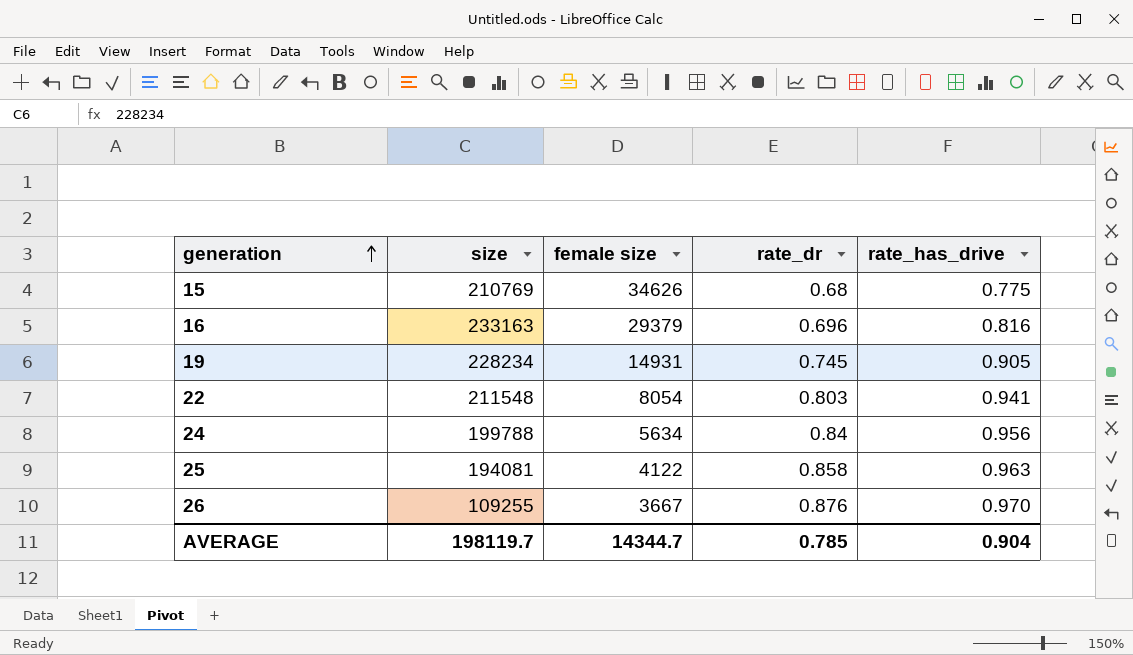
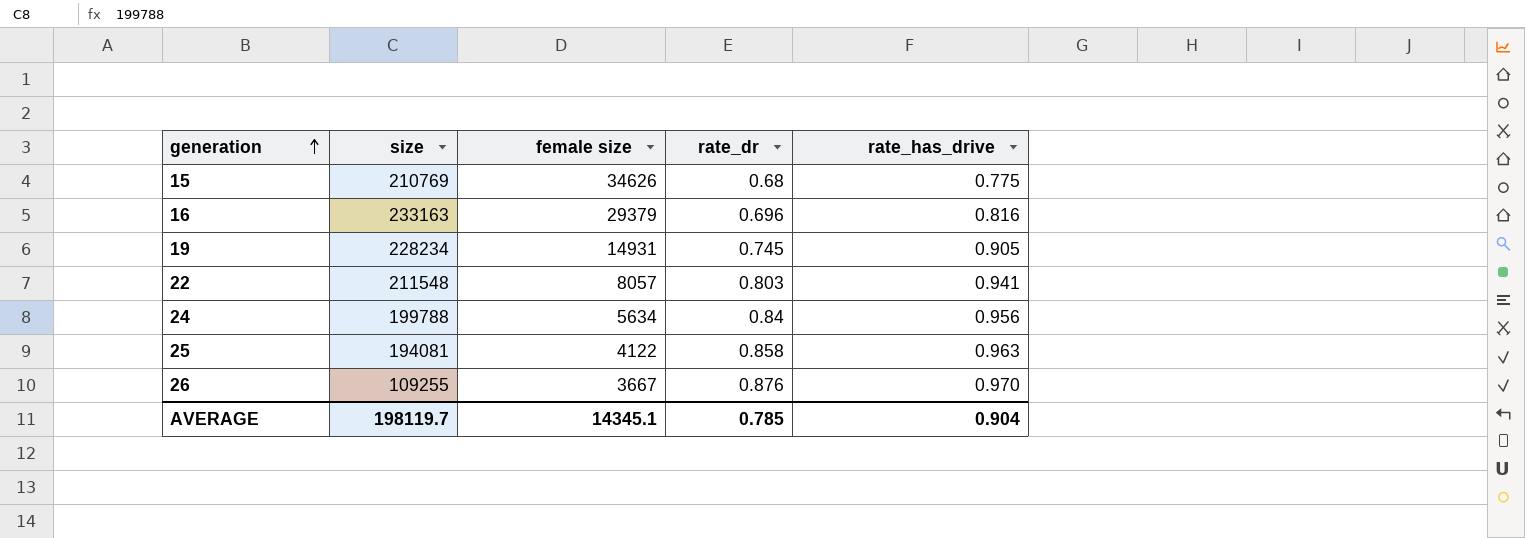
22 | female size: 8054 -> 8057
AVERAGE | female size: 14344.7 -> 14345.1

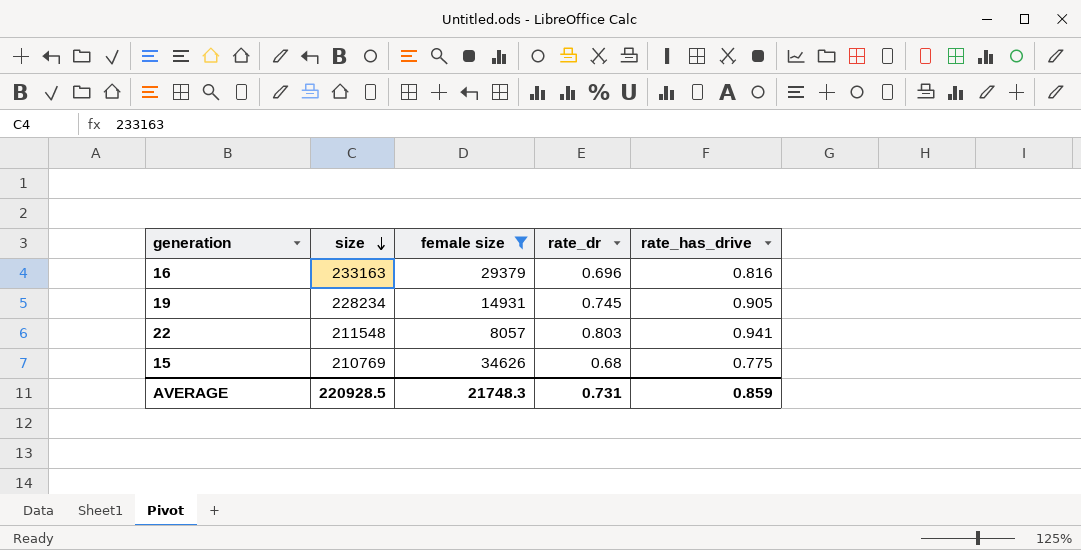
filter: none -> female size >= 8057
row order: generation ascending -> size descending
AVERAGE | size: 198119.7 -> 220928.5
AVERAGE | female size: 14345.1 -> 21748.3
AVERAGE | rate_dr: 0.785 -> 0.731
AVERAGE | rate_has_drive: 0.904 -> 0.859

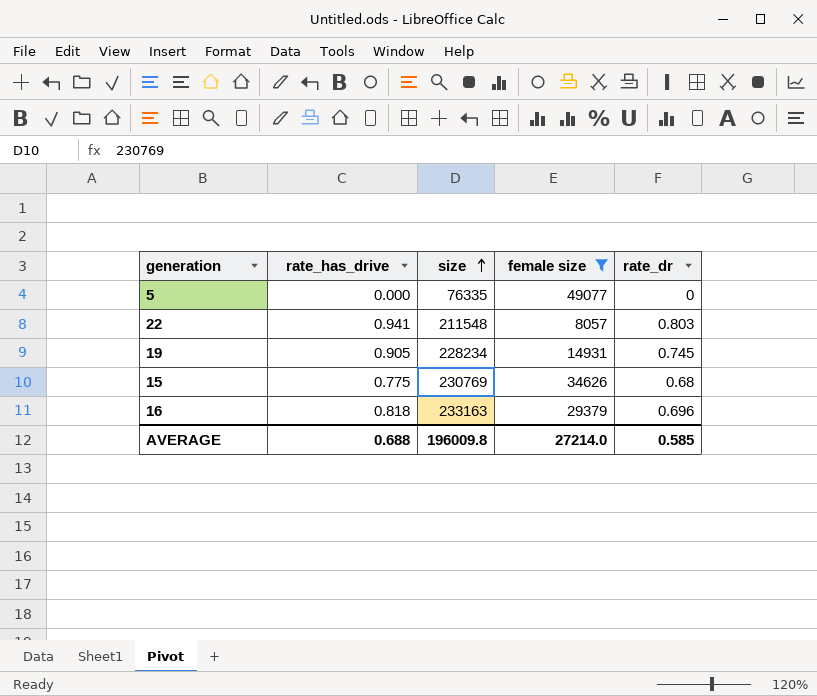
row order: size descending -> size ascending
column rate_has_drive | position: 5 -> 2
row 5: none -> 0.000 | 76335 | 49077 | 0
15 | size: 210769 -> 230769
16 | rate_has_drive: 0.816 -> 0.818
AVERAGE | rate_has_drive: 0.859 -> 0.688
AVERAGE | size: 220928.5 -> 196009.8
AVERAGE | female size: 21748.3 -> 27214.0
AVERAGE | rate_dr: 0.731 -> 0.585

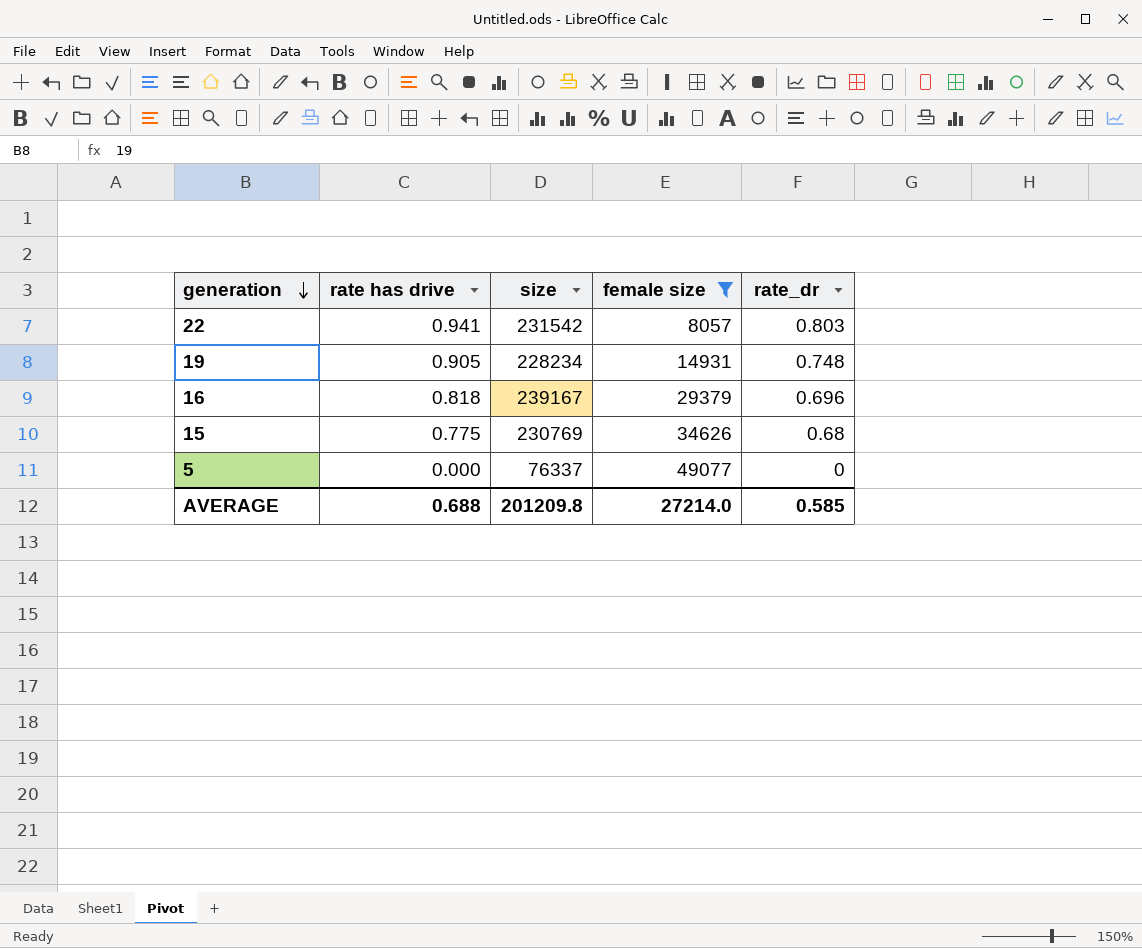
row order: size ascending -> generation descending
column name: rate_has_drive -> rate has drive
22 | size: 211548 -> 231542
19 | rate_dr: 0.745 -> 0.748
16 | size: 233163 -> 239167
5 | size: 76335 -> 76337
AVERAGE | size: 196009.8 -> 201209.8

